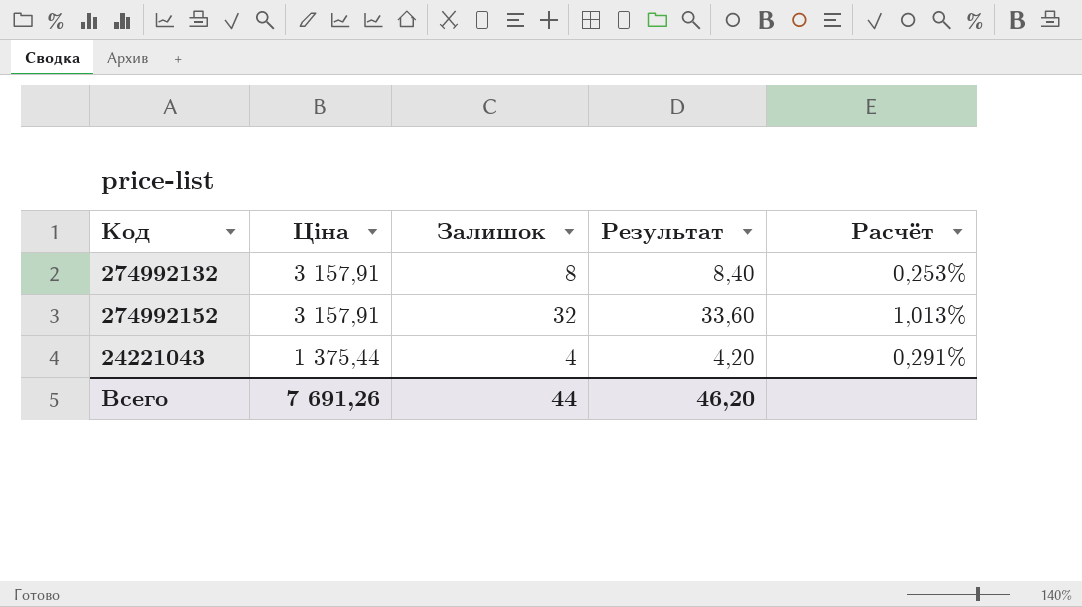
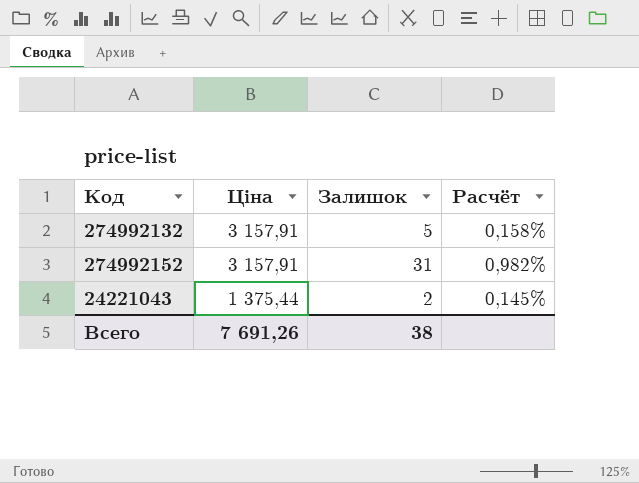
column Результат | formula: [Залишок] * 1,05 -> none
274992132 | Залишок: 8 -> 5
274992132 | Расчёт: 0,253% -> 0,158%
274992152 | Залишок: 32 -> 31
274992152 | Расчёт: 1,013% -> 0,982%
24221043 | Залишок: 4 -> 2
24221043 | Расчёт: 0,291% -> 0,145%
Всего | Залишок: 44 -> 38

